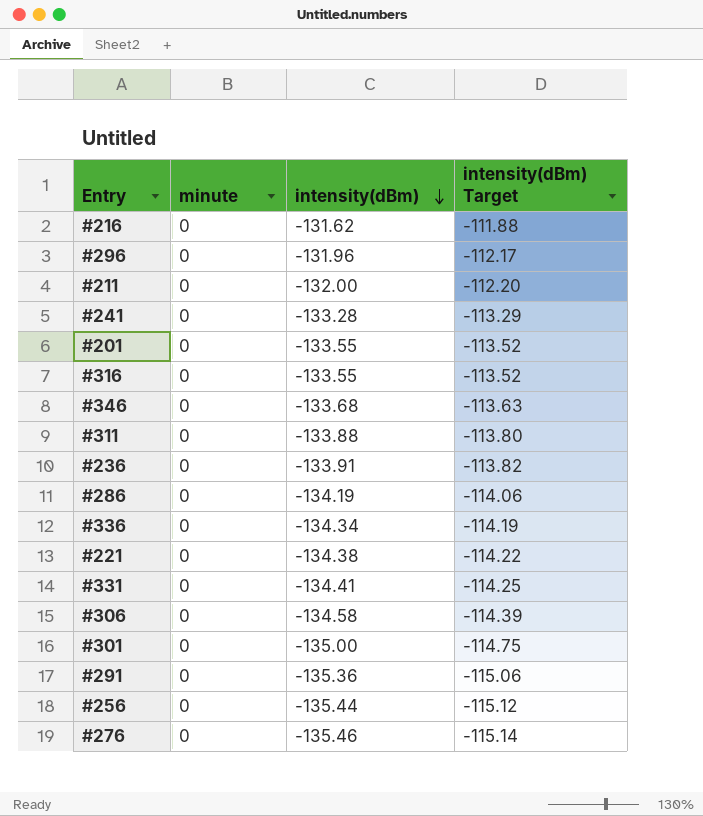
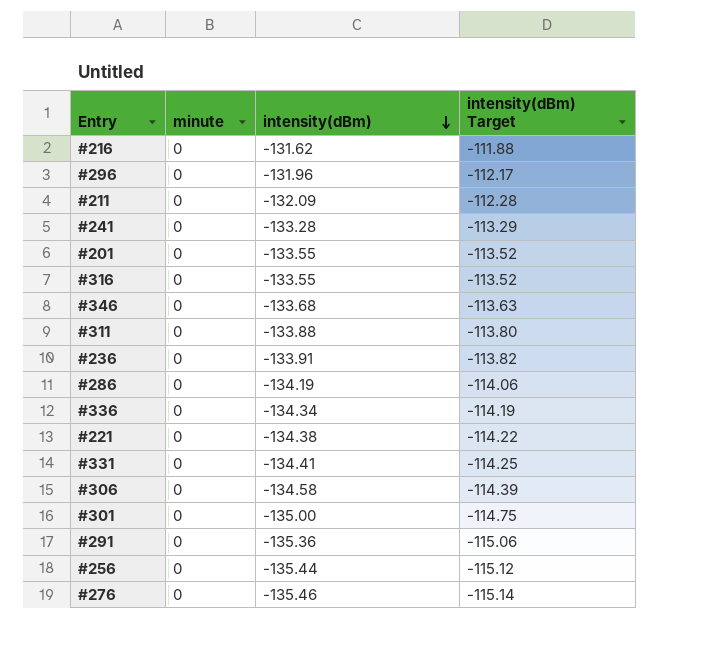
#211 | intensity(dBm): -132.00 -> -132.09
#211 | intensity(dBm) Target: -112.20 -> -112.28

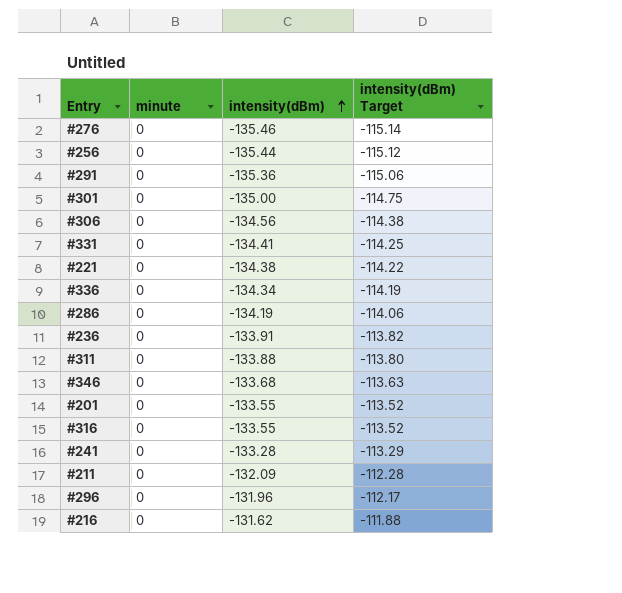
row order: intensity(dBm) descending -> intensity(dBm) ascending
#306 | intensity(dBm): -134.58 -> -134.56
#306 | intensity(dBm) Target: -114.39 -> -114.38

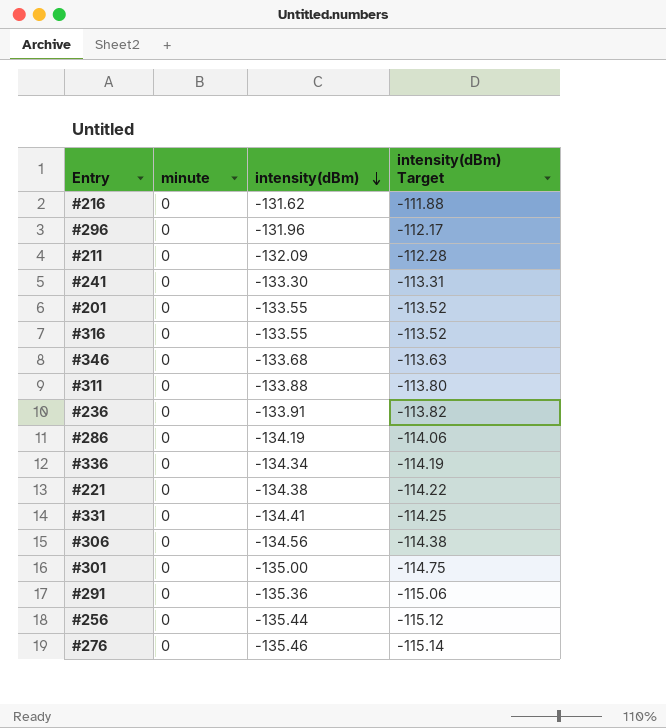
row order: intensity(dBm) ascending -> intensity(dBm) descending
#241 | intensity(dBm): -133.28 -> -133.30
#241 | intensity(dBm) Target: -113.29 -> -113.31

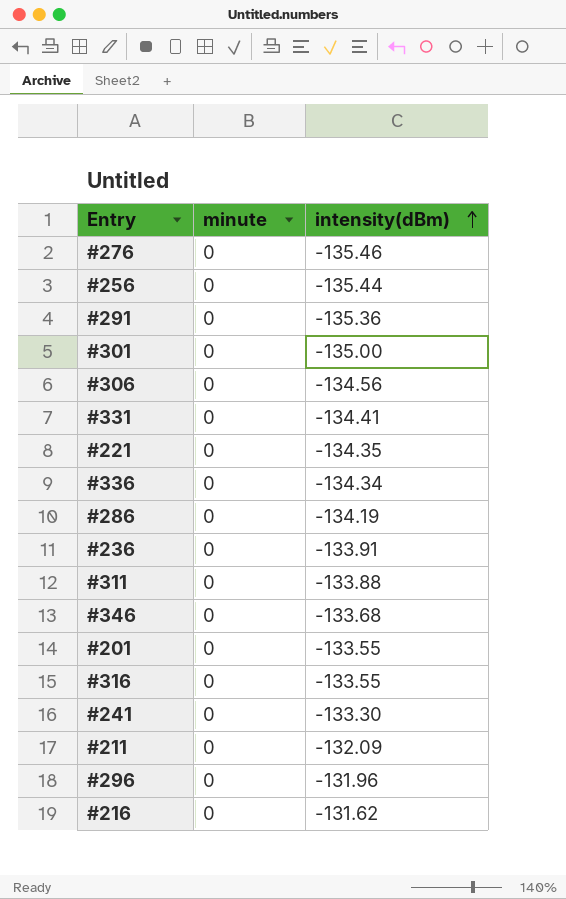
row order: intensity(dBm) descending -> intensity(dBm) ascending
column intensity(dBm) Target | formula: [intensity(dBm)] * 0.85 -> none
#221 | intensity(dBm): -134.38 -> -134.35

